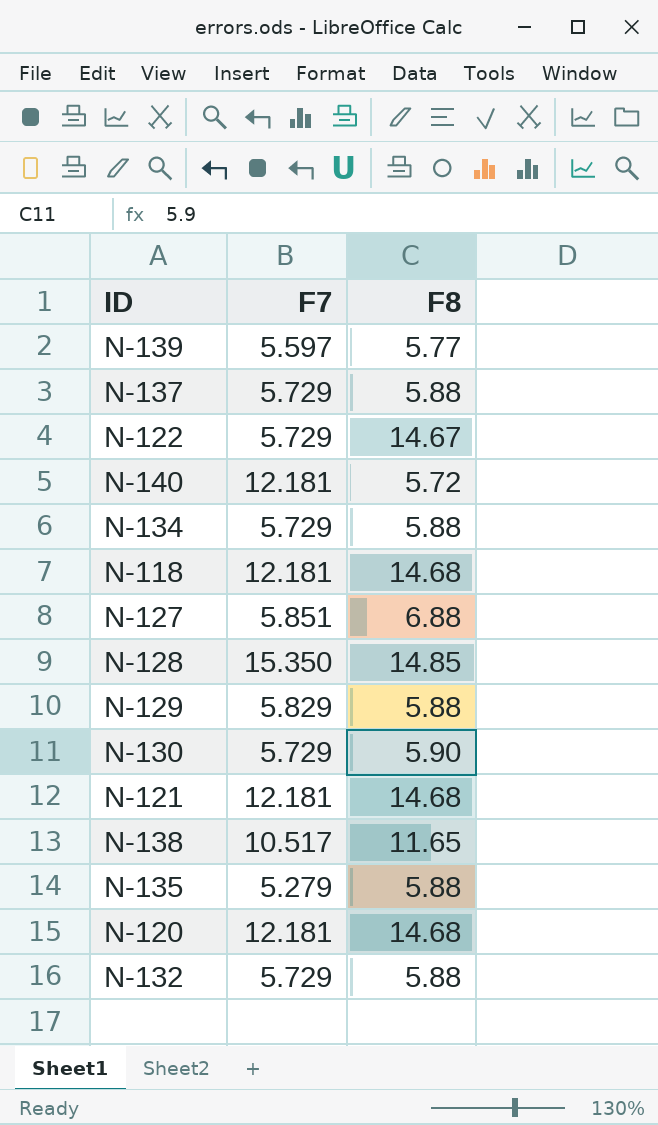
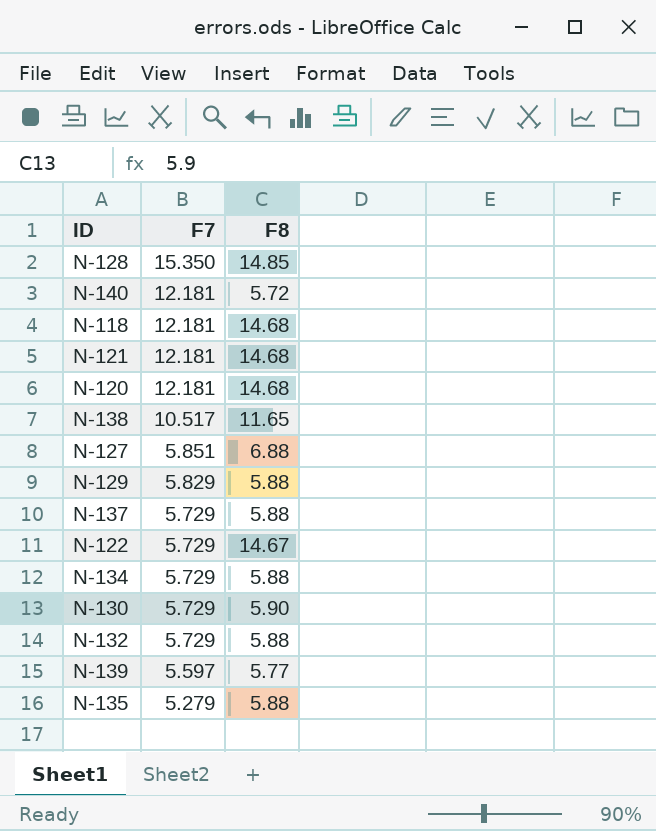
row order: none -> F7 descending

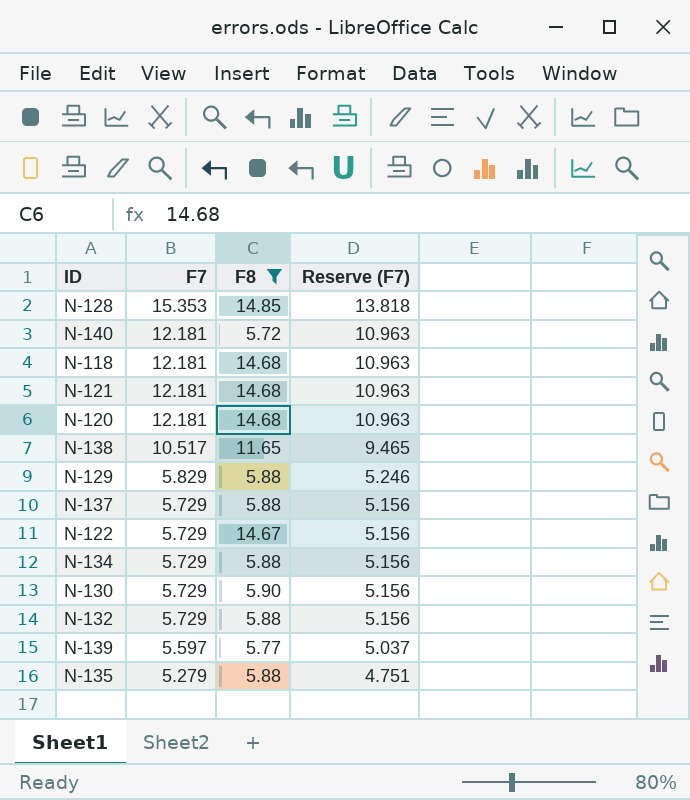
filter: none -> F8 != 6.88
column Reserve (F7) | formula: none -> [F7] * 0.9
N-128 | F7: 15.350 -> 15.353

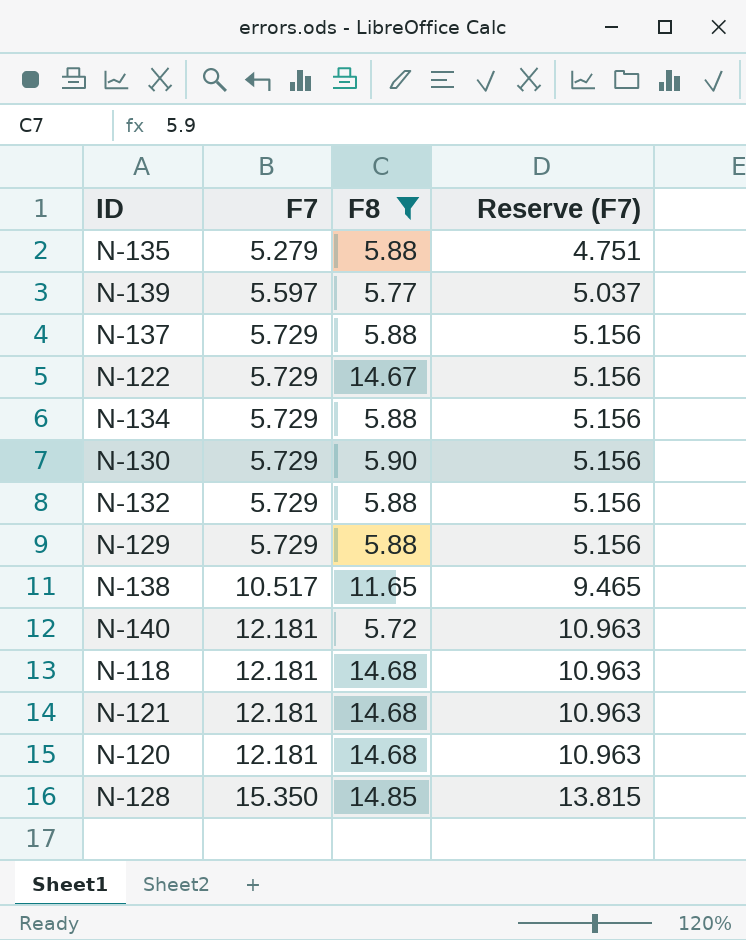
row order: F7 descending -> F7 ascending
N-129 | F7: 5.829 -> 5.729
N-129 | Reserve (F7): 5.246 -> 5.156
N-128 | F7: 15.353 -> 15.350
N-128 | Reserve (F7): 13.818 -> 13.815

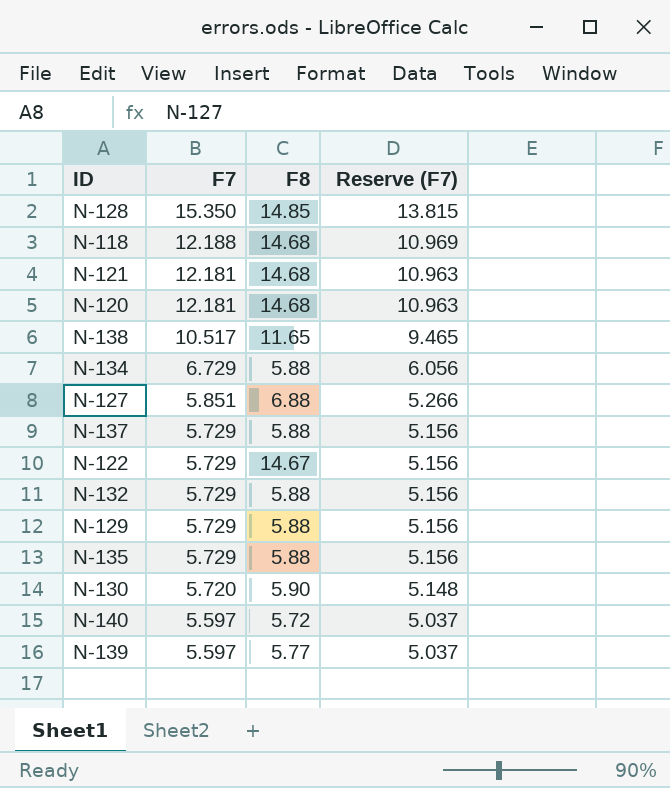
filter: F8 != 6.88 -> none
row order: F7 ascending -> F7 descending
N-118 | F7: 12.181 -> 12.188
N-118 | Reserve (F7): 10.963 -> 10.969
N-134 | F7: 5.729 -> 6.729
N-134 | Reserve (F7): 5.156 -> 6.056
N-135 | F7: 5.279 -> 5.729
N-135 | Reserve (F7): 4.751 -> 5.156
N-130 | F7: 5.729 -> 5.720
N-130 | Reserve (F7): 5.156 -> 5.148
N-140 | F7: 12.181 -> 5.597
N-140 | Reserve (F7): 10.963 -> 5.037

